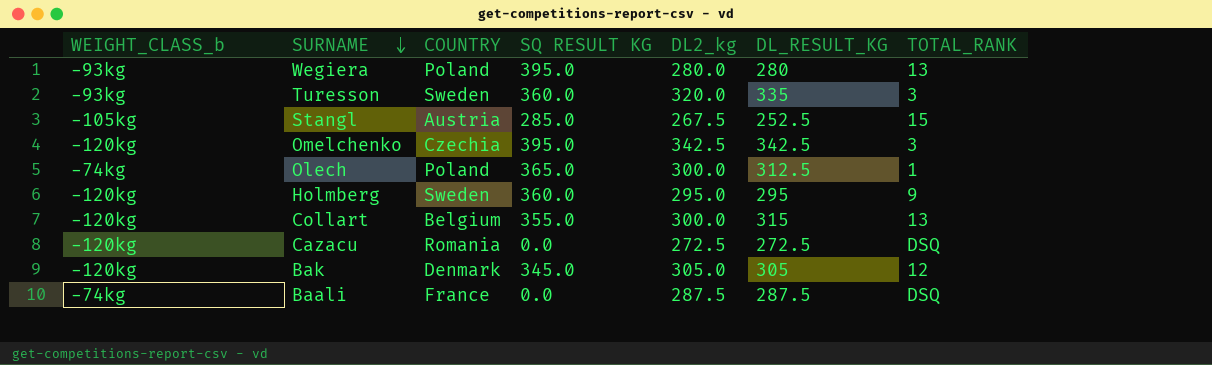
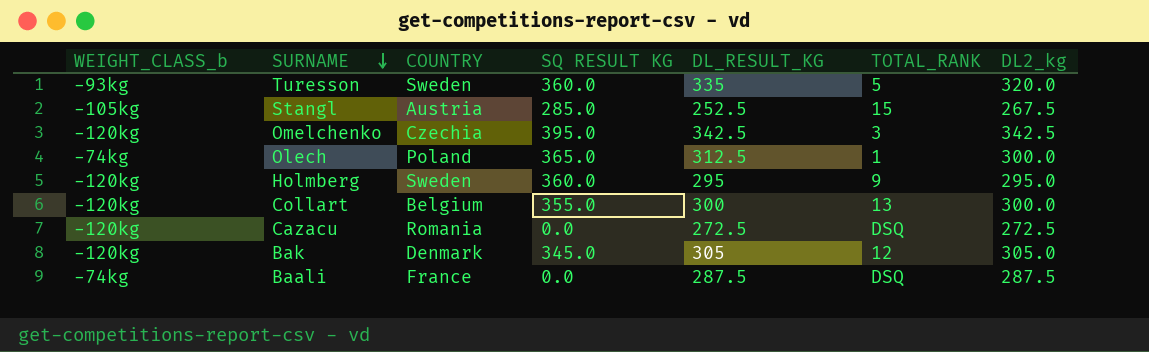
column DL2_kg | position: 5 -> 7
row Wegiera: -93kg | Poland | 395.0 | 280.0 | 280 | 13 -> none
Turesson | TOTAL_RANK: 3 -> 5
Collart | DL_RESULT_KG: 315 -> 300

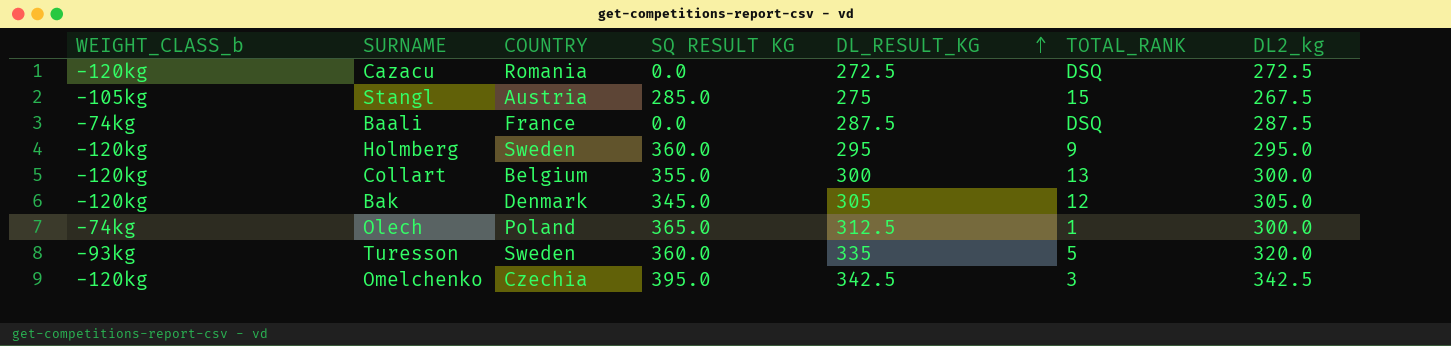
row order: SURNAME descending -> DL_RESULT_KG ascending
Stangl | DL_RESULT_KG: 252.5 -> 275

